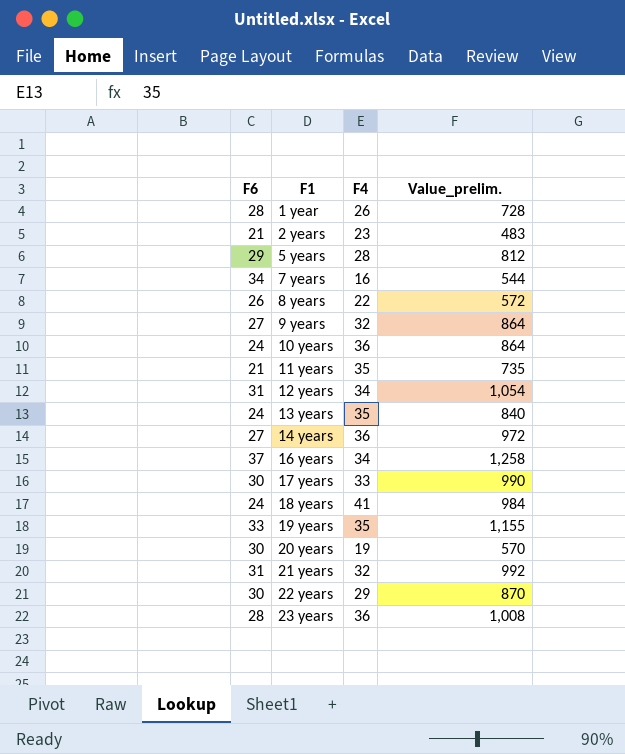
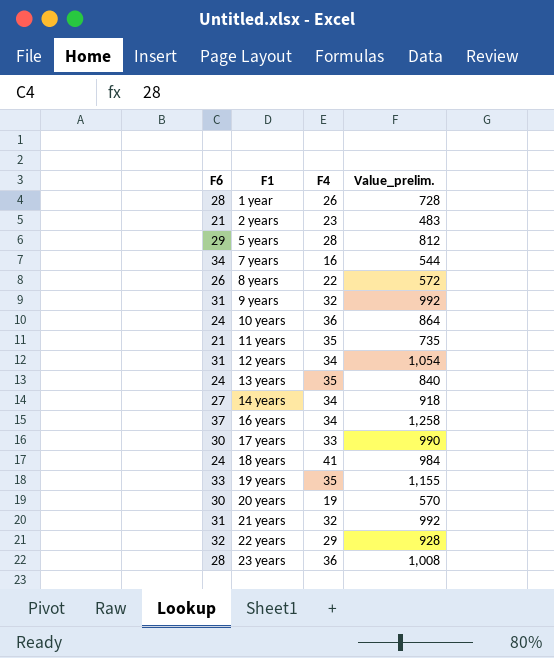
9 years | F6: 27 -> 31
9 years | Value_prelim.: 864 -> 992
14 years | F4: 36 -> 34
14 years | Value_prelim.: 972 -> 918
22 years | F6: 30 -> 32
22 years | Value_prelim.: 870 -> 928

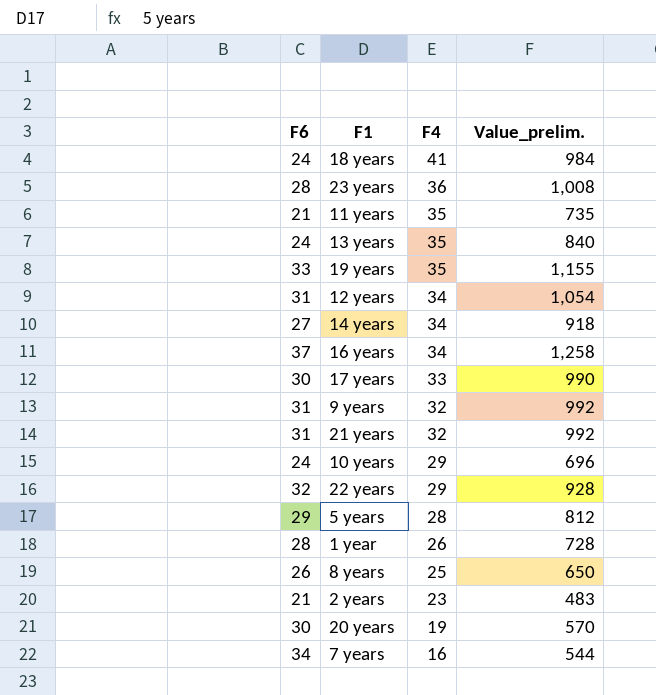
row order: F1 ascending -> F4 descending
10 years | F4: 36 -> 29
10 years | Value_prelim.: 864 -> 696
8 years | F4: 22 -> 25
8 years | Value_prelim.: 572 -> 650

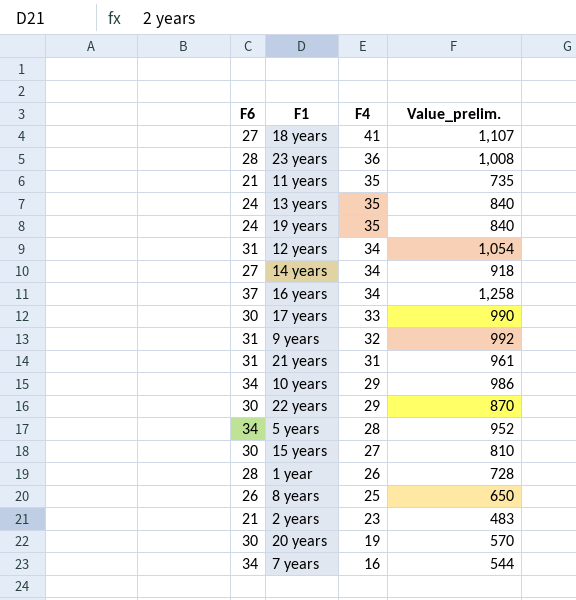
18 years | F6: 24 -> 27
18 years | Value_prelim.: 984 -> 1,107
19 years | F6: 33 -> 24
19 years | Value_prelim.: 1,155 -> 840
21 years | F4: 32 -> 31
21 years | Value_prelim.: 992 -> 961
10 years | F6: 24 -> 34
10 years | Value_prelim.: 696 -> 986
22 years | F6: 32 -> 30
22 years | Value_prelim.: 928 -> 870
5 years | F6: 29 -> 34
5 years | Value_prelim.: 812 -> 952
row 15 years: none -> 30 | 27 | 810

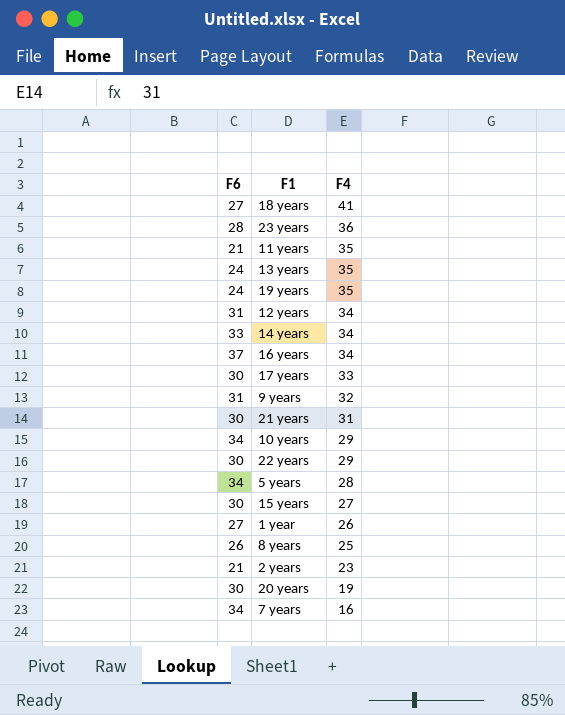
column Value_prelim. | formula: [F6] * [F4] -> none
14 years | F6: 27 -> 33
21 years | F6: 31 -> 30
1 year | F6: 28 -> 27

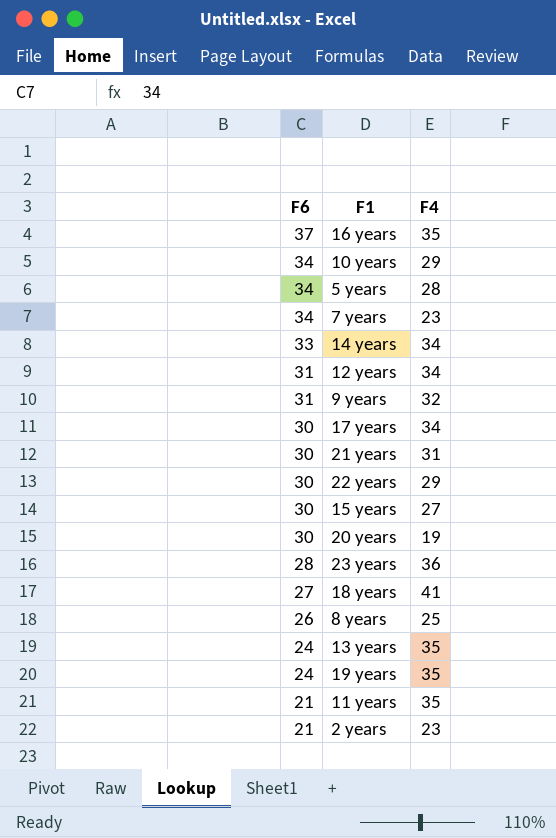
row order: F4 descending -> F6 descending
row 1 year: 27 | 26 -> none
16 years | F4: 34 -> 35
7 years | F4: 16 -> 23
17 years | F4: 33 -> 34

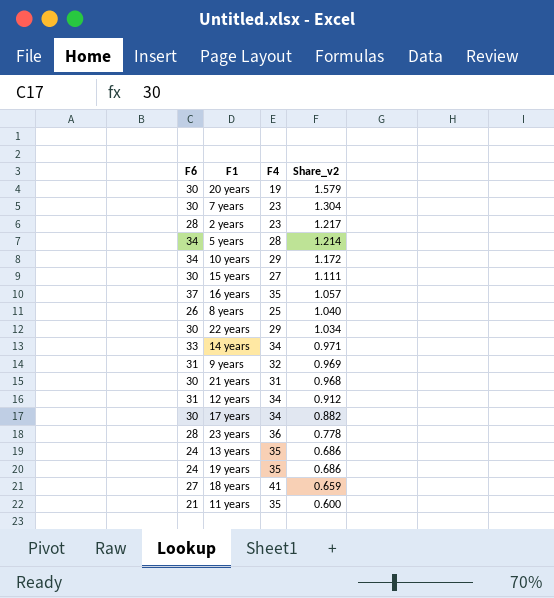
row order: F6 descending -> Share_v2 descending
column Share_v2 | formula: none -> [F6] / [F4]
7 years | F6: 34 -> 30
2 years | F6: 21 -> 28

